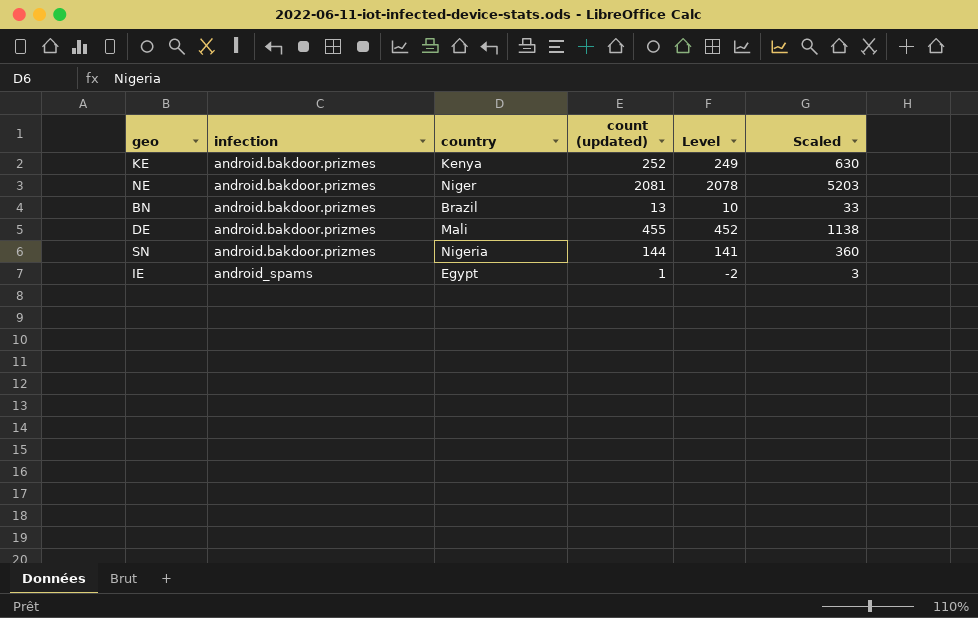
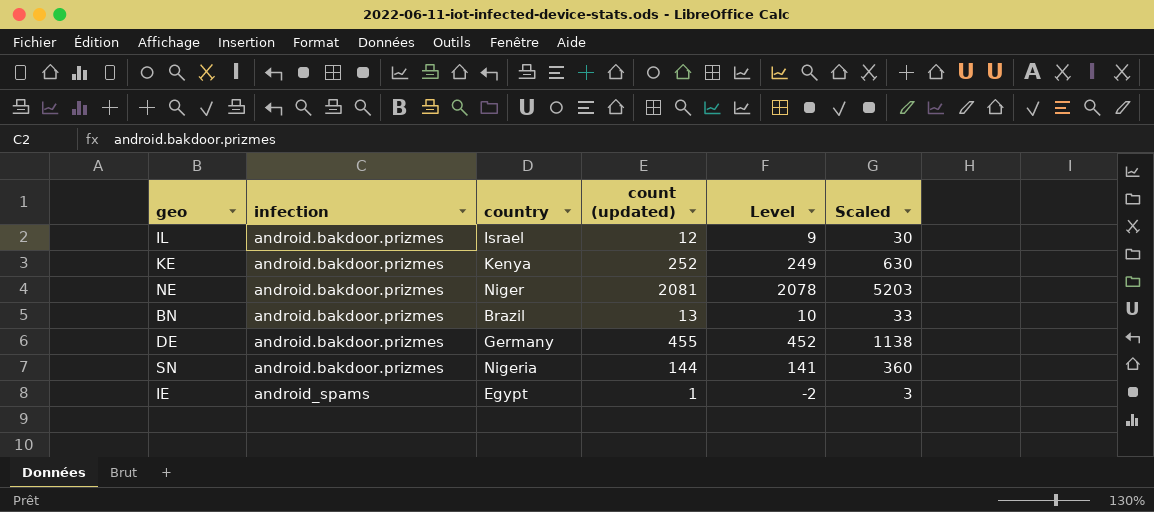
row IL: none -> android.bakdoor.prizmes | Israel | 12 | 9 | 30
DE | country: Mali -> Germany

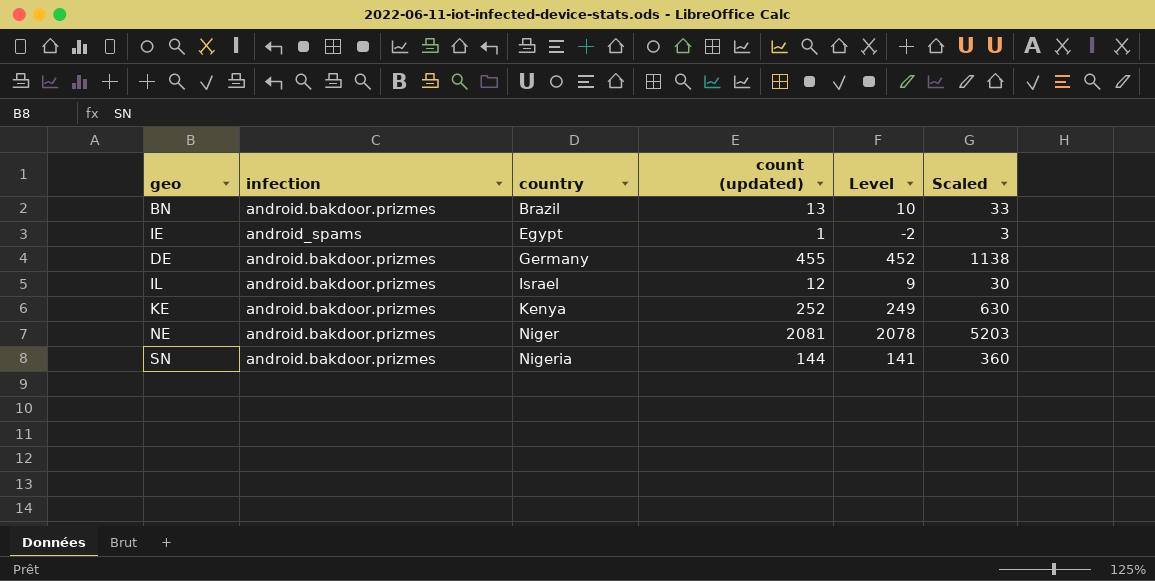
row order: infection ascending -> country ascending

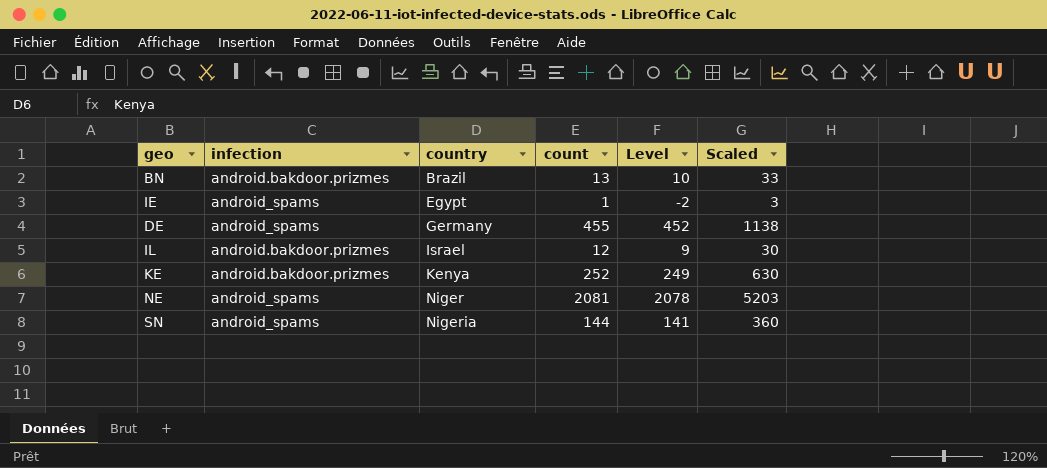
column name: count (updated) -> count
DE | infection: android.bakdoor.prizmes -> android_spams
NE | infection: android.bakdoor.prizmes -> android_spams
SN | infection: android.bakdoor.prizmes -> android_spams

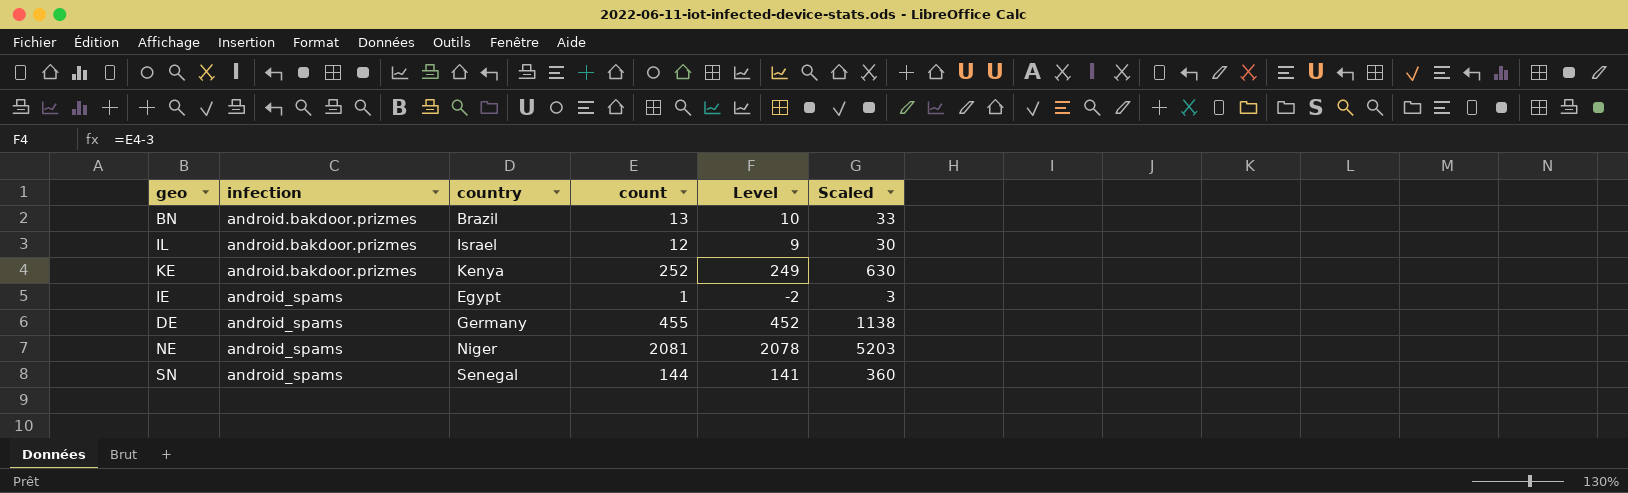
row order: country ascending -> infection ascending
SN | country: Nigeria -> Senegal

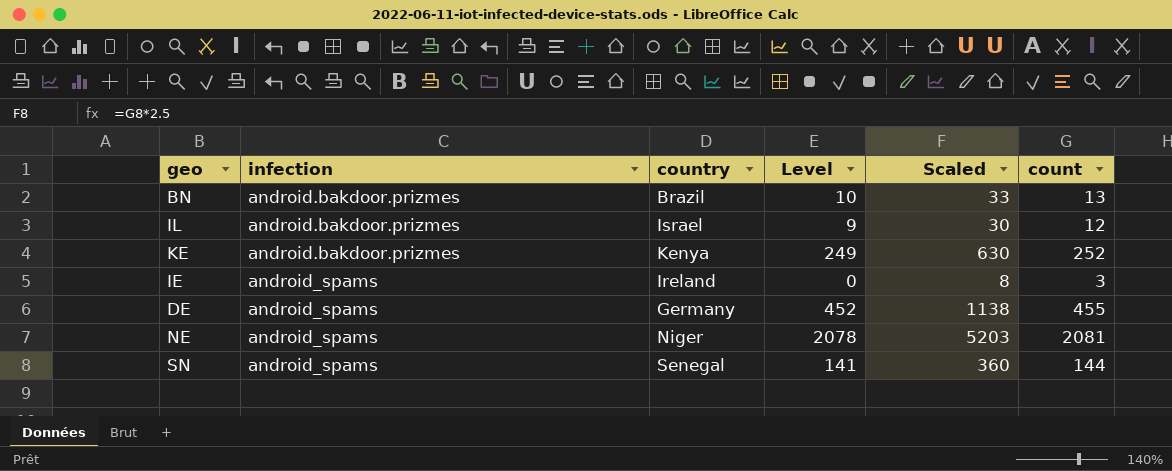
column count | position: 4 -> 6
IE | country: Egypt -> Ireland
IE | Level: -2 -> 0
IE | Scaled: 3 -> 8
IE | count: 1 -> 3

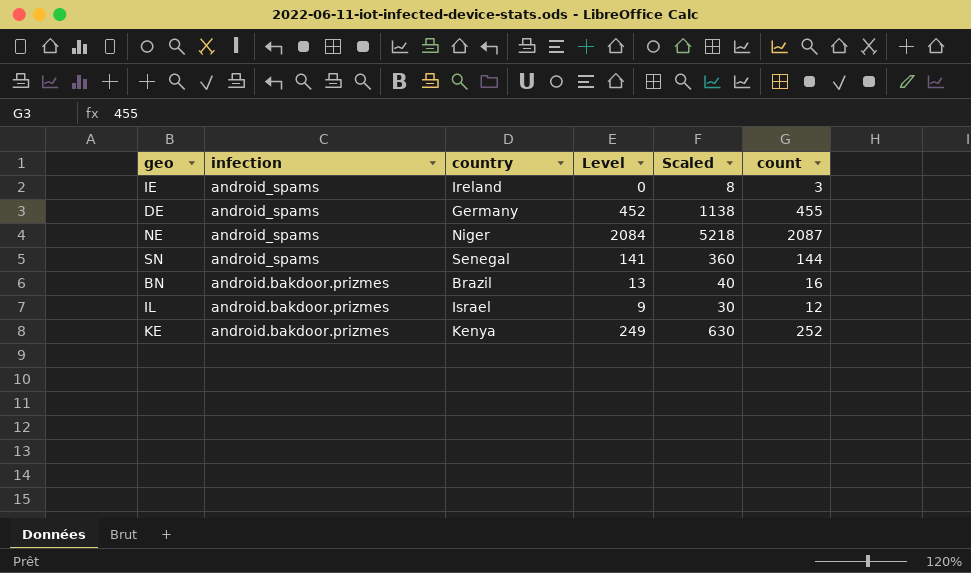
row order: infection ascending -> infection descending
NE | Level: 2078 -> 2084
NE | Scaled: 5203 -> 5218
NE | count: 2081 -> 2087
BN | Level: 10 -> 13
BN | Scaled: 33 -> 40
BN | count: 13 -> 16

